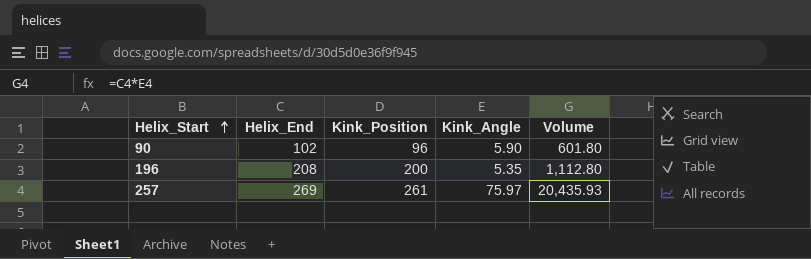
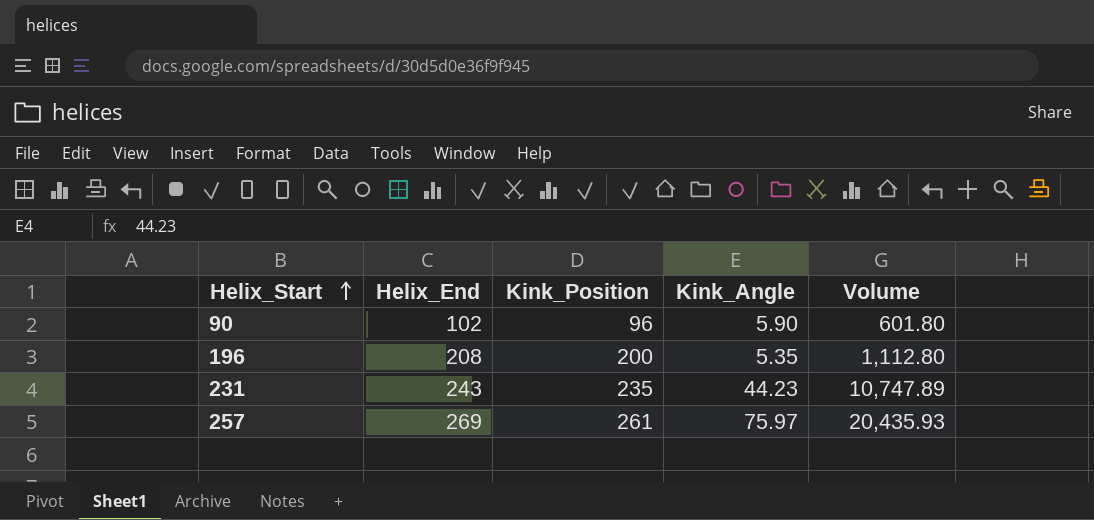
row 231: none -> 243 | 235 | 44.23 | 10,747.89

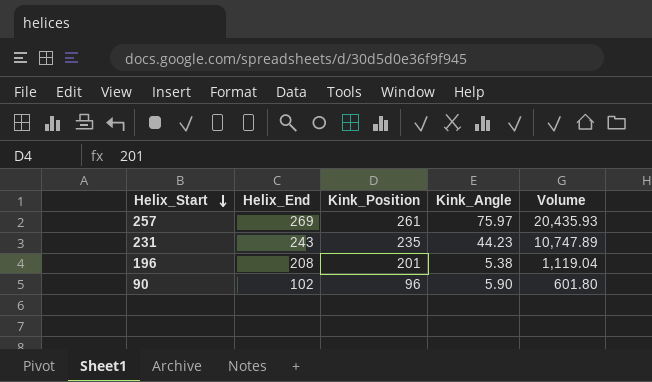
row order: Helix_Start ascending -> Helix_Start descending
196 | Kink_Position: 200 -> 201
196 | Kink_Angle: 5.35 -> 5.38
196 | Volume: 1,112.80 -> 1,119.04

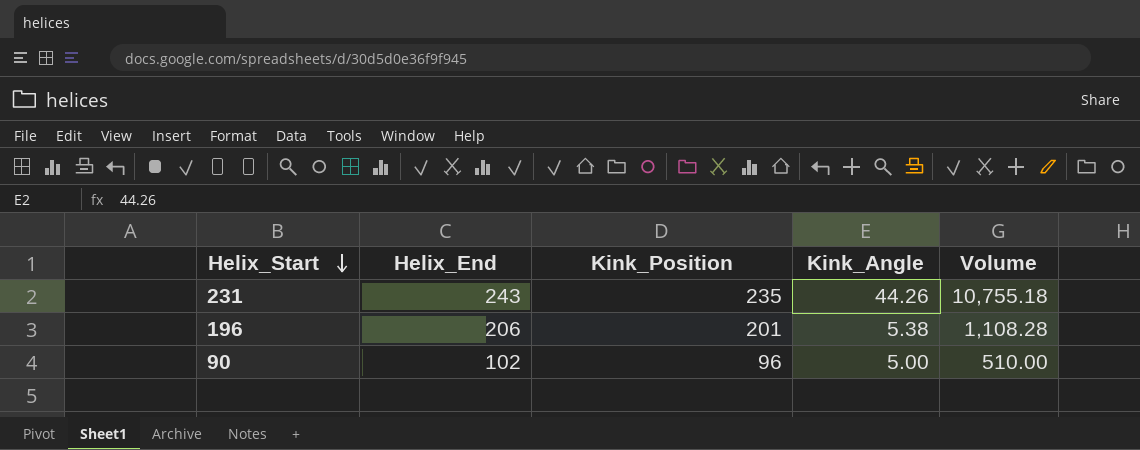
row 257: 269 | 261 | 75.97 | 20,435.93 -> none
231 | Kink_Angle: 44.23 -> 44.26
231 | Volume: 10,747.89 -> 10,755.18
196 | Helix_End: 208 -> 206
196 | Volume: 1,119.04 -> 1,108.28
90 | Kink_Angle: 5.90 -> 5.00
90 | Volume: 601.80 -> 510.00

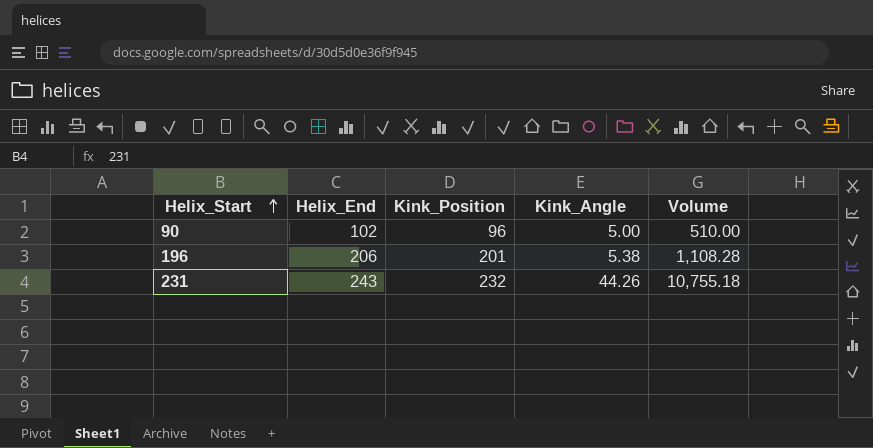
row order: Helix_Start descending -> Helix_Start ascending
231 | Kink_Position: 235 -> 232

